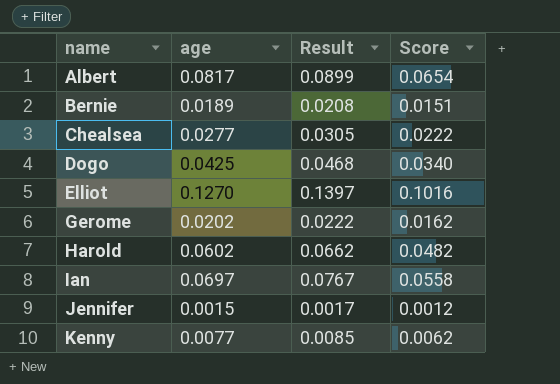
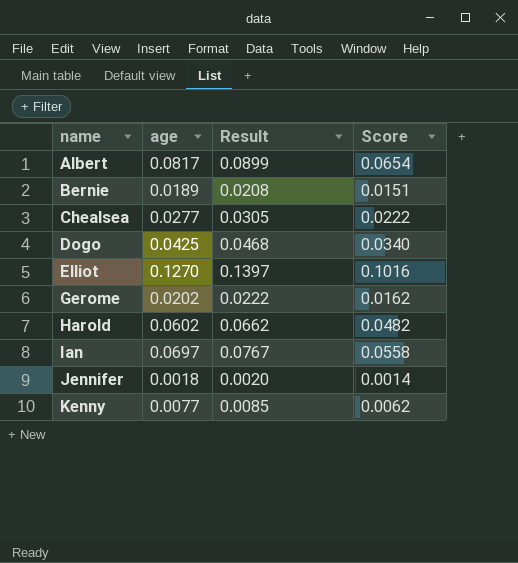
Jennifer | age: 0.0015 -> 0.0018
Jennifer | Result: 0.0017 -> 0.0020
Jennifer | Score: 0.0012 -> 0.0014

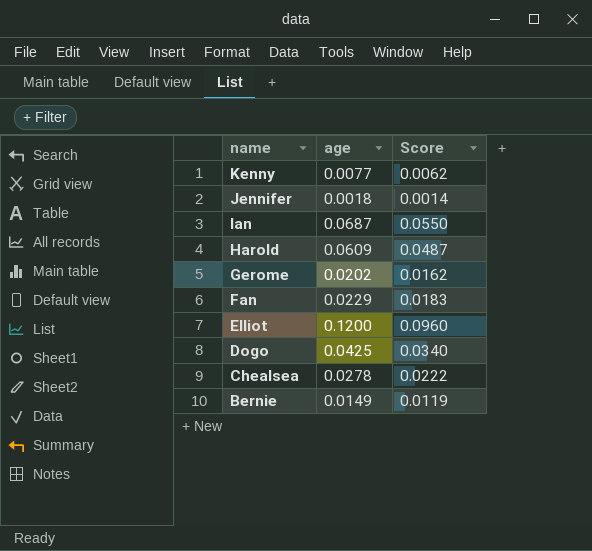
row order: name ascending -> name descending
column Result | formula: [age] * 1.1 -> none
row Albert: 0.0817 | 0.0899 | 0.0654 -> none
Ian | age: 0.0697 -> 0.0687
Ian | Score: 0.0558 -> 0.0550
Harold | age: 0.0602 -> 0.0609
Harold | Score: 0.0482 -> 0.0487
row Fan: none -> 0.0229 | 0.0183
Elliot | age: 0.1270 -> 0.1200
Elliot | Score: 0.1016 -> 0.0960
Chealsea | age: 0.0277 -> 0.0278
Bernie | age: 0.0189 -> 0.0149
Bernie | Score: 0.0151 -> 0.0119

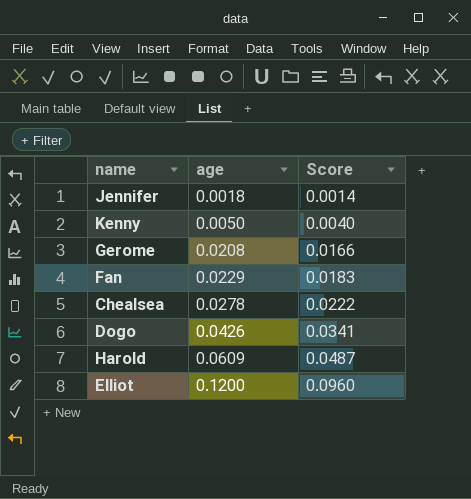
row order: name descending -> age ascending
row Ian: 0.0687 | 0.0550 -> none
row Bernie: 0.0149 | 0.0119 -> none
Kenny | age: 0.0077 -> 0.0050
Kenny | Score: 0.0062 -> 0.0040
Gerome | age: 0.0202 -> 0.0208
Gerome | Score: 0.0162 -> 0.0166
Dogo | age: 0.0425 -> 0.0426
Dogo | Score: 0.0340 -> 0.0341

